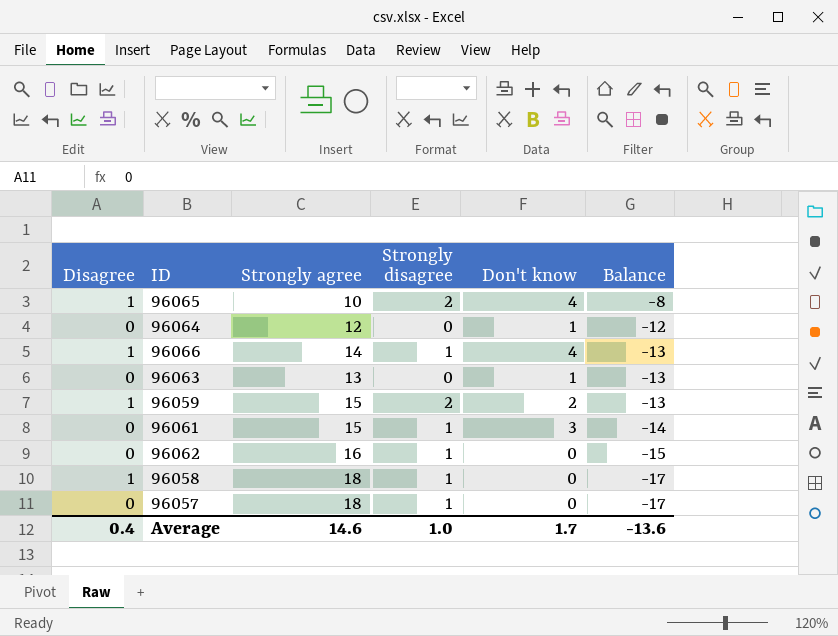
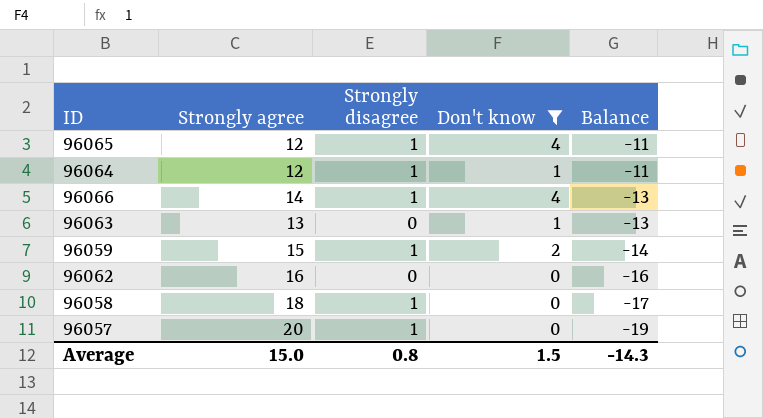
filter: none -> Don't know != 3
column Disagree | position: 1 -> none
96065 | Strongly agree: 10 -> 12
96065 | Strongly disagree: 2 -> 1
96065 | Balance: -8 -> -11
96064 | Strongly disagree: 0 -> 1
96064 | Balance: -12 -> -11
96059 | Strongly disagree: 2 -> 1
96059 | Balance: -13 -> -14
96062 | Strongly disagree: 1 -> 0
96062 | Balance: -15 -> -16
96057 | Strongly agree: 18 -> 20
96057 | Balance: -17 -> -19
Average | Strongly agree: 14.6 -> 15.0
Average | Strongly disagree: 1.0 -> 0.8
Average | Don't know: 1.7 -> 1.5
Average | Balance: -13.6 -> -14.3

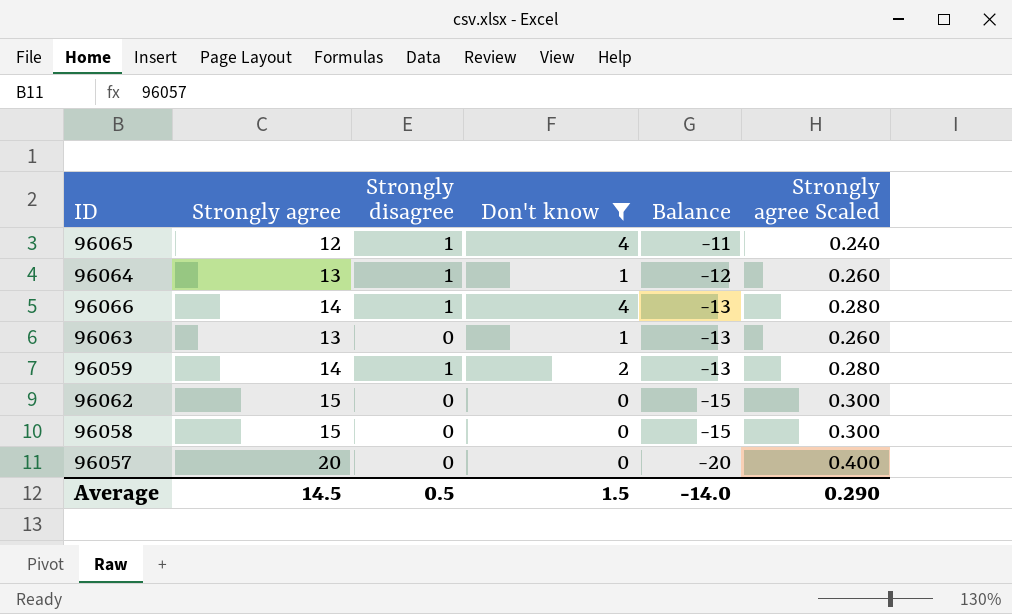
column Strongly agree Scaled | formula: none -> [Strongly agree] * 0.02
96064 | Strongly agree: 12 -> 13
96064 | Balance: -11 -> -12
96059 | Strongly agree: 15 -> 14
96059 | Balance: -14 -> -13
96062 | Strongly agree: 16 -> 15
96062 | Balance: -16 -> -15
96058 | Strongly agree: 18 -> 15
96058 | Strongly disagree: 1 -> 0
96058 | Balance: -17 -> -15
96057 | Strongly disagree: 1 -> 0
96057 | Balance: -19 -> -20
Average | Strongly agree: 15.0 -> 14.5
Average | Strongly disagree: 0.8 -> 0.5
Average | Balance: -14.3 -> -14.0

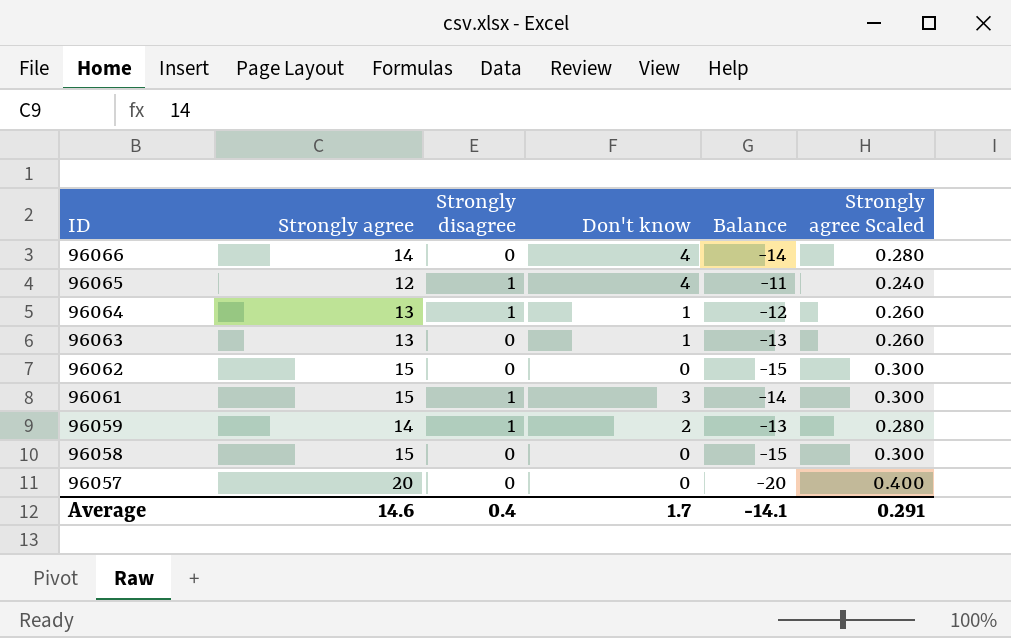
filter: Don't know != 3 -> none
row order: Balance descending -> ID descending
96066 | Strongly disagree: 1 -> 0
96066 | Balance: -13 -> -14
Average | Strongly agree: 14.5 -> 14.6
Average | Strongly disagree: 0.5 -> 0.4
Average | Don't know: 1.5 -> 1.7
Average | Balance: -14.0 -> -14.1
Average | Strongly agree Scaled: 0.290 -> 0.291

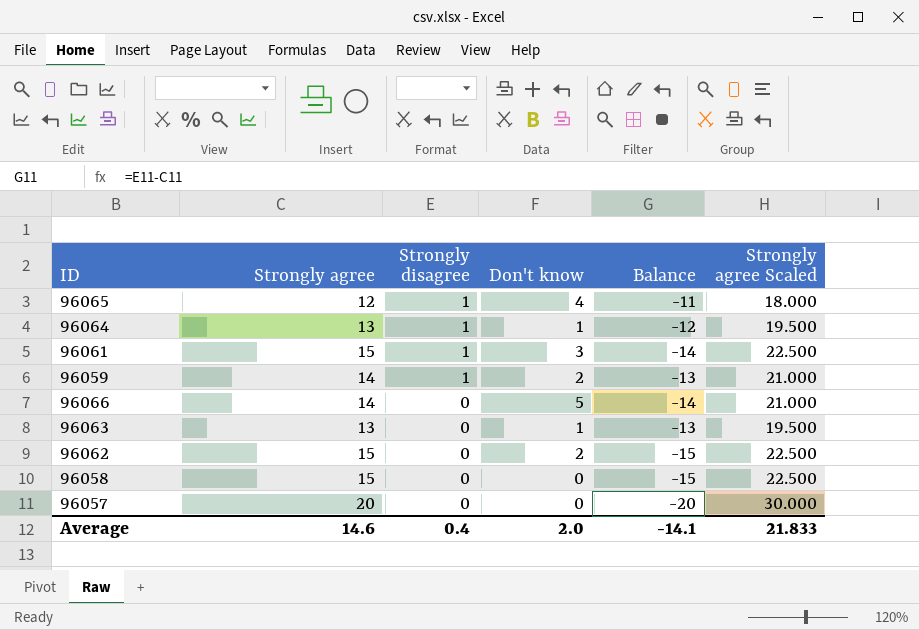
row order: ID descending -> Strongly disagree descending
column Strongly agree Scaled | formula: [Strongly agree] * 0.02 -> [Strongly agree] * 1.5
96066 | Don't know: 4 -> 5
96062 | Don't know: 0 -> 2
Average | Don't know: 1.7 -> 2.0
Average | Strongly agree Scaled: 0.291 -> 21.833

